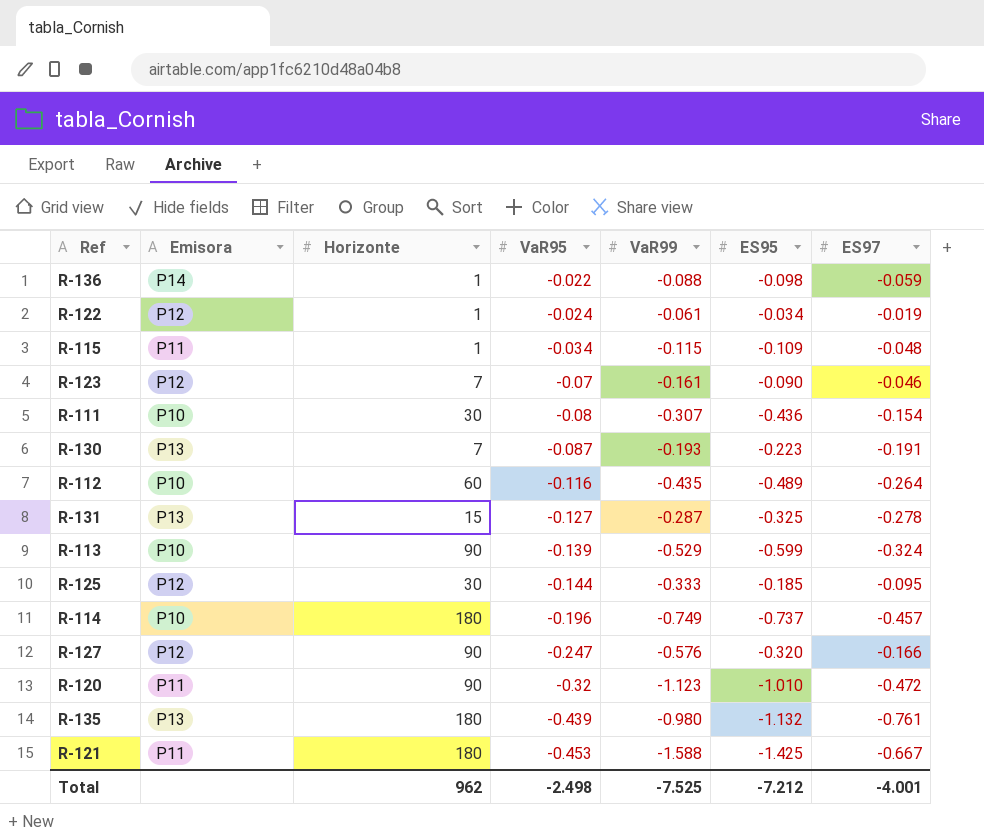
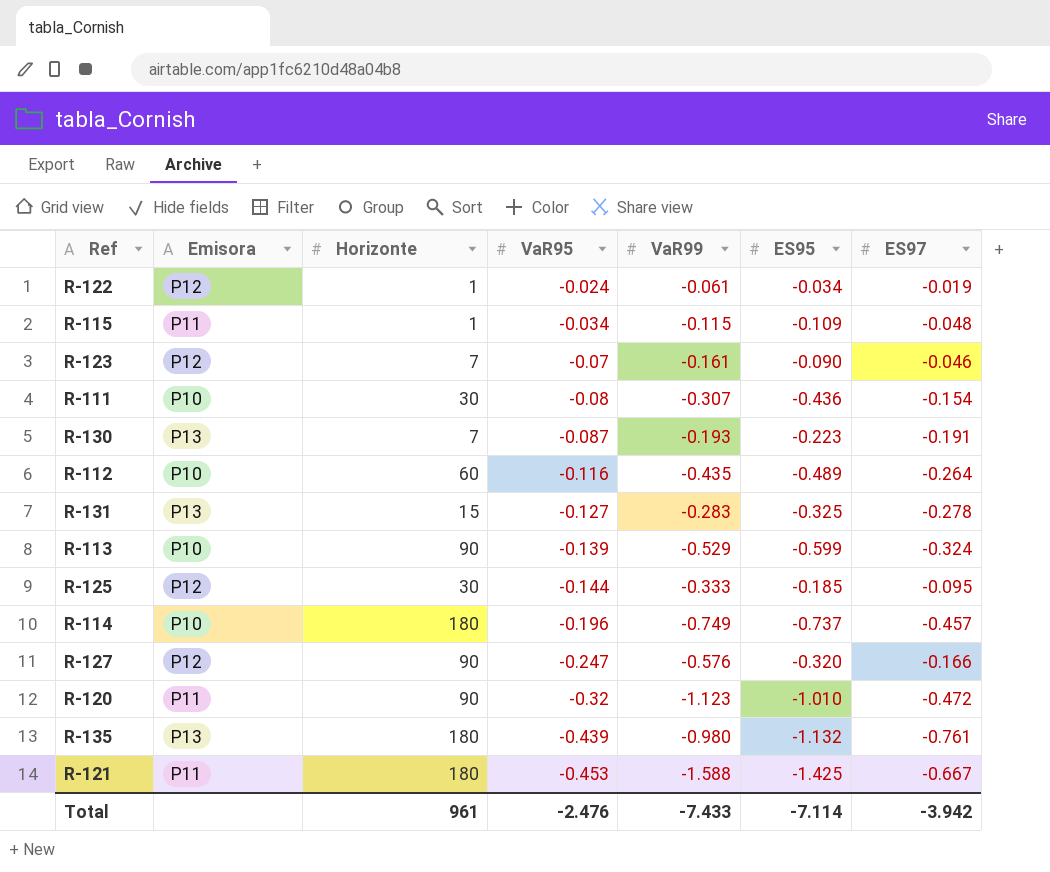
row R-136: P14 | 1 | -0.022 | -0.088 | -0.098 | -0.059 -> none
R-131 | VaR99: -0.287 -> -0.283
Total | Horizonte: 962 -> 961
Total | VaR95: -2.498 -> -2.476
Total | VaR99: -7.525 -> -7.433
Total | ES95: -7.212 -> -7.114
Total | ES97: -4.001 -> -3.942

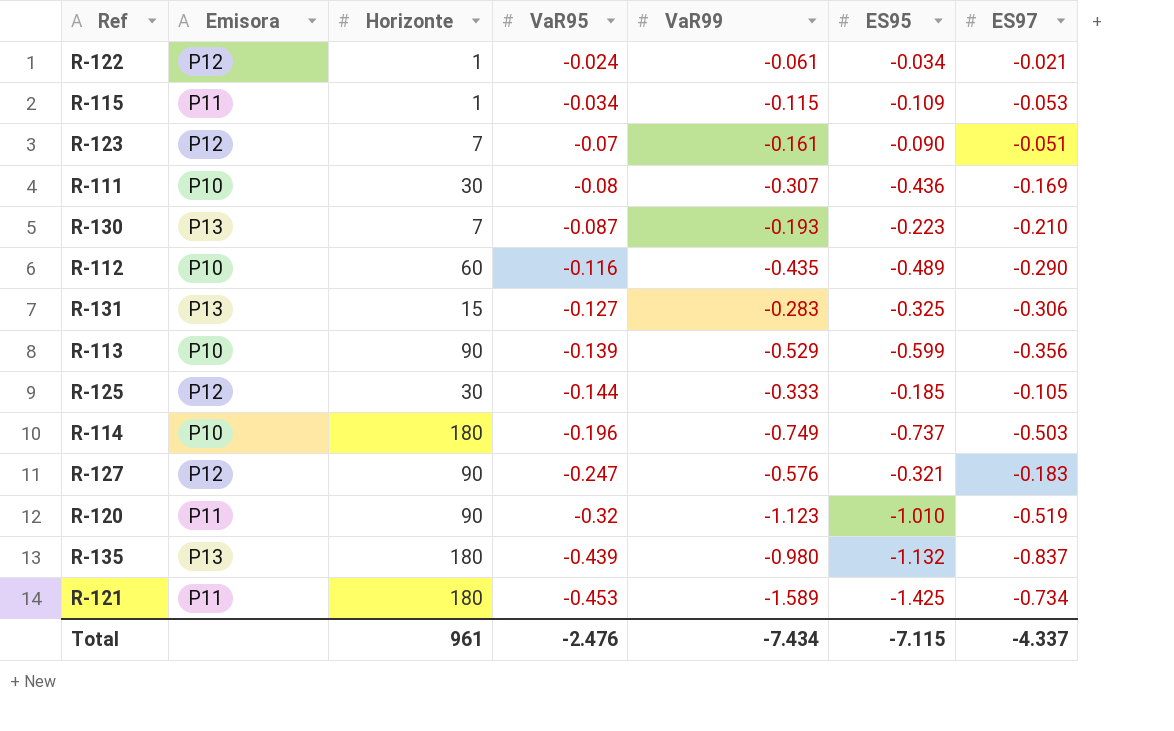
R-122 | ES97: -0.019 -> -0.021
R-115 | ES97: -0.048 -> -0.053
R-123 | ES97: -0.046 -> -0.051
R-111 | ES97: -0.154 -> -0.169
R-130 | ES97: -0.191 -> -0.210
R-112 | ES97: -0.264 -> -0.290
R-131 | ES97: -0.278 -> -0.306
R-113 | ES97: -0.324 -> -0.356
R-125 | ES97: -0.095 -> -0.105
R-114 | ES97: -0.457 -> -0.503
R-127 | ES95: -0.320 -> -0.321
R-127 | ES97: -0.166 -> -0.183
R-120 | ES97: -0.472 -> -0.519
R-135 | ES97: -0.761 -> -0.837
R-121 | VaR99: -1.588 -> -1.589
R-121 | ES97: -0.667 -> -0.734
Total | VaR99: -7.433 -> -7.434
Total | ES95: -7.114 -> -7.115
Total | ES97: -3.942 -> -4.337

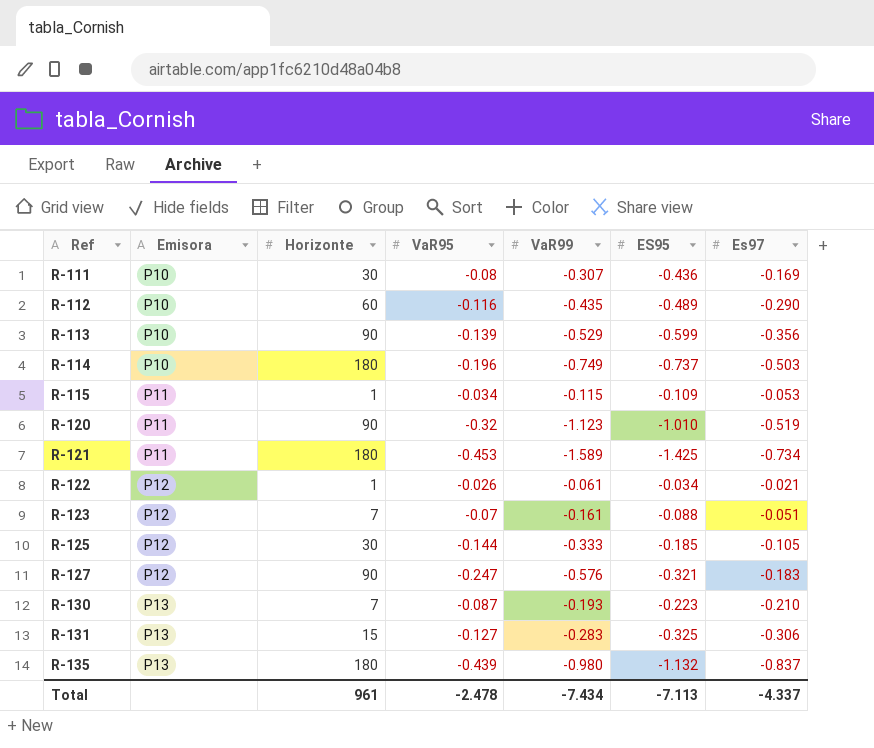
row order: VaR95 descending -> Ref ascending
column name: ES97 -> Es97
R-122 | VaR95: -0.024 -> -0.026
R-123 | ES95: -0.090 -> -0.088
Total | VaR95: -2.476 -> -2.478
Total | ES95: -7.115 -> -7.113

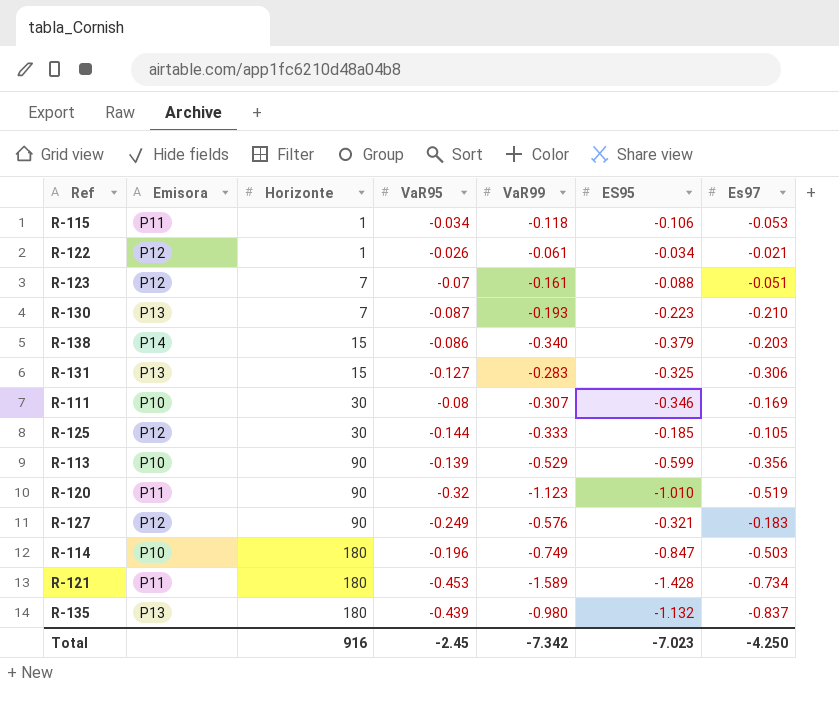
row order: Ref ascending -> Horizonte ascending
row R-112: P10 | 60 | -0.116 | -0.435 | -0.489 | -0.290 -> none
R-115 | VaR99: -0.115 -> -0.118
R-115 | ES95: -0.109 -> -0.106
row R-138: none -> P14 | 15 | -0.086 | -0.340 | -0.379 | -0.203
R-111 | ES95: -0.436 -> -0.346
R-127 | VaR95: -0.247 -> -0.249
R-114 | ES95: -0.737 -> -0.847
R-121 | ES95: -1.425 -> -1.428
Total | Horizonte: 961 -> 916
Total | VaR95: -2.478 -> -2.45
Total | VaR99: -7.434 -> -7.342
Total | ES95: -7.113 -> -7.023
Total | Es97: -4.337 -> -4.250

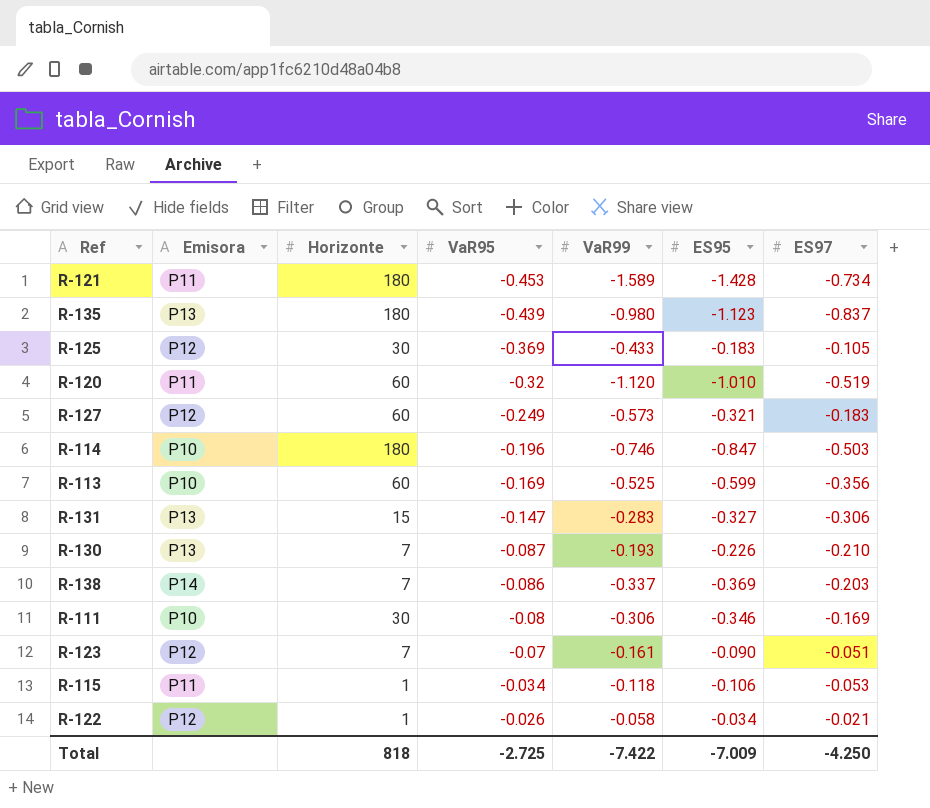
row order: Horizonte ascending -> VaR95 ascending
column name: Es97 -> ES97
R-135 | ES95: -1.132 -> -1.123
R-125 | VaR95: -0.144 -> -0.369
R-125 | VaR99: -0.333 -> -0.433
R-125 | ES95: -0.185 -> -0.183
R-120 | Horizonte: 90 -> 60
R-120 | VaR99: -1.123 -> -1.120
R-127 | Horizonte: 90 -> 60
R-127 | VaR99: -0.576 -> -0.573
R-114 | VaR99: -0.749 -> -0.746
R-113 | Horizonte: 90 -> 60
R-113 | VaR95: -0.139 -> -0.169
R-113 | VaR99: -0.529 -> -0.525
R-131 | VaR95: -0.127 -> -0.147
R-131 | ES95: -0.325 -> -0.327
R-130 | ES95: -0.223 -> -0.226
R-138 | Horizonte: 15 -> 7
R-138 | VaR99: -0.340 -> -0.337
R-138 | ES95: -0.379 -> -0.369
R-111 | VaR99: -0.307 -> -0.306
R-123 | ES95: -0.088 -> -0.090
R-122 | VaR99: -0.061 -> -0.058
Total | Horizonte: 916 -> 818
Total | VaR95: -2.45 -> -2.725
Total | VaR99: -7.342 -> -7.422
Total | ES95: -7.023 -> -7.009

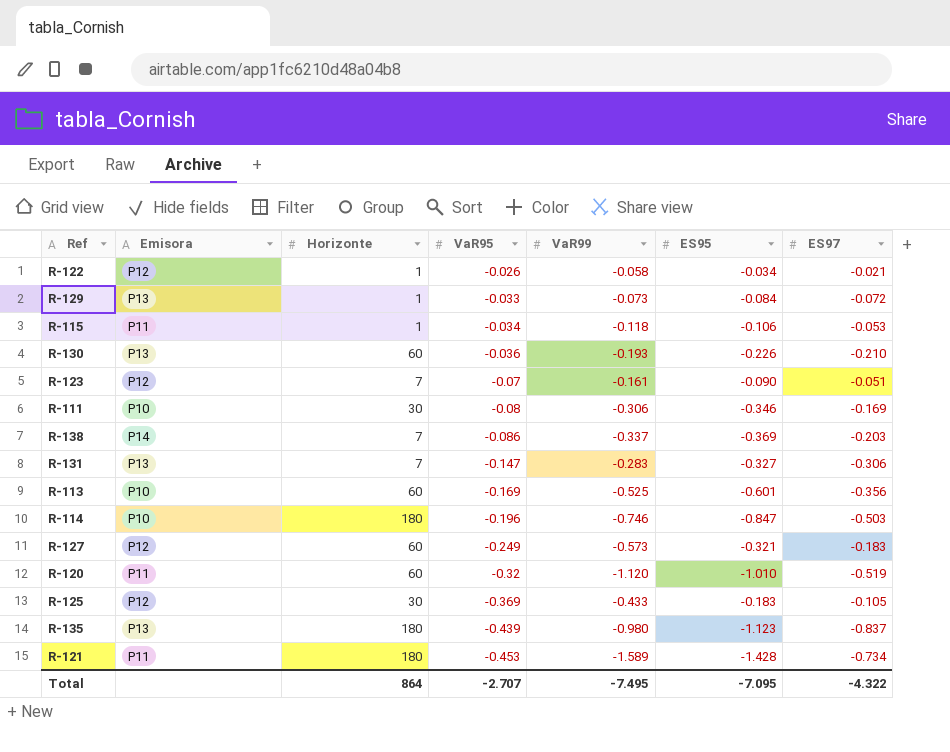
row order: VaR95 ascending -> VaR95 descending
row R-129: none -> P13 | 1 | -0.033 | -0.073 | -0.084 | -0.072
R-130 | Horizonte: 7 -> 60
R-130 | VaR95: -0.087 -> -0.036
R-131 | Horizonte: 15 -> 7
R-113 | ES95: -0.599 -> -0.601
Total | Horizonte: 818 -> 864
Total | VaR95: -2.725 -> -2.707
Total | VaR99: -7.422 -> -7.495
Total | ES95: -7.009 -> -7.095
Total | ES97: -4.250 -> -4.322

